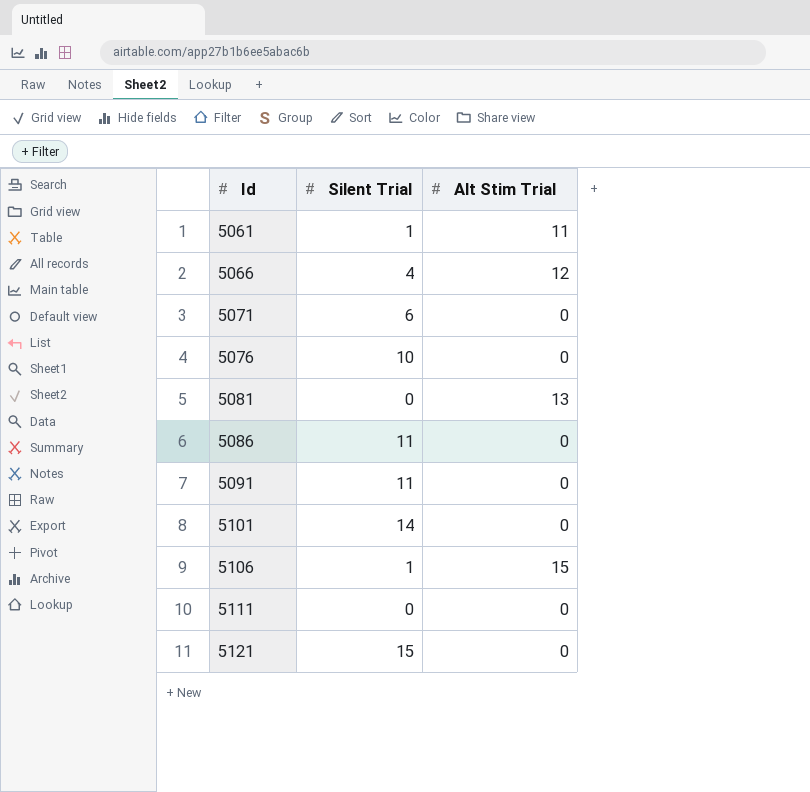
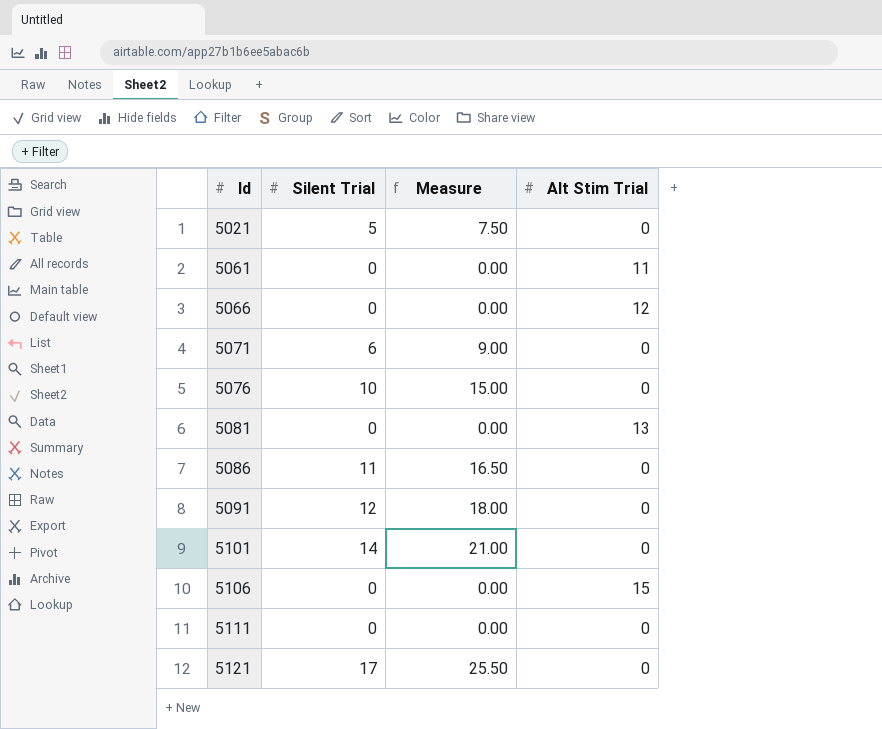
column Measure | formula: none -> [Silent Trial] * 1.5
row 5021: none -> 5 | 7.50 | 0
5061 | Silent Trial: 1 -> 0
5066 | Silent Trial: 4 -> 0
5091 | Silent Trial: 11 -> 12
5106 | Silent Trial: 1 -> 0
5121 | Silent Trial: 15 -> 17

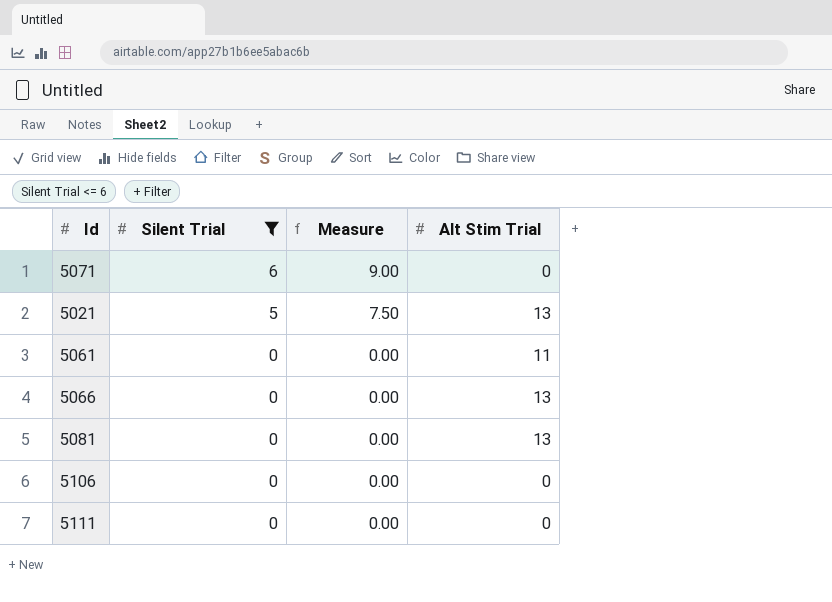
filter: none -> Silent Trial <= 6
row order: Id ascending -> Silent Trial descending
5021 | Alt Stim Trial: 0 -> 13
5066 | Alt Stim Trial: 12 -> 13
5106 | Alt Stim Trial: 15 -> 0

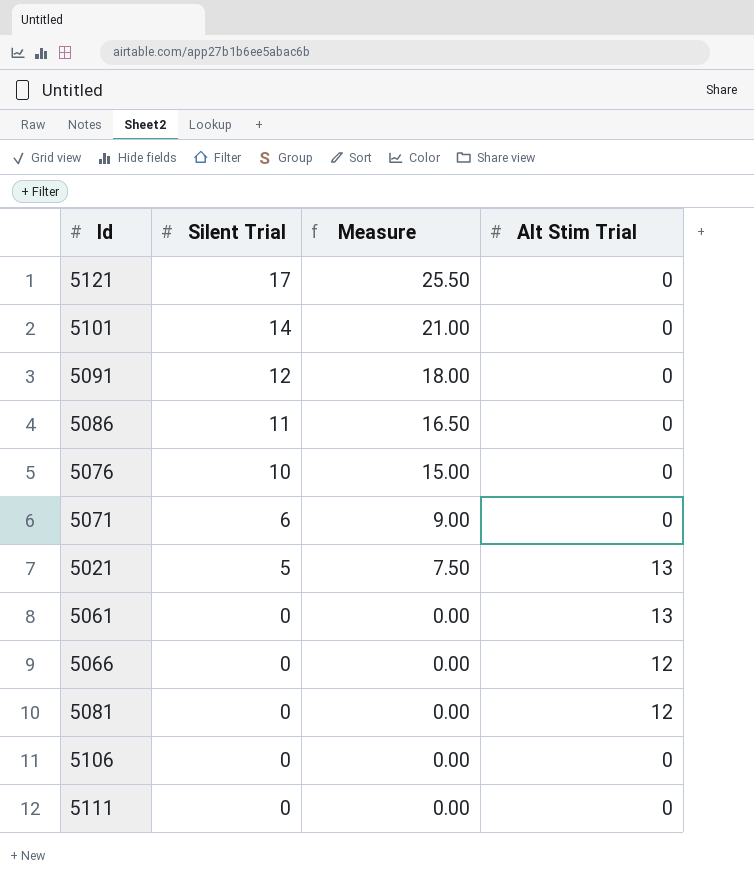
filter: Silent Trial <= 6 -> none
5061 | Alt Stim Trial: 11 -> 13
5066 | Alt Stim Trial: 13 -> 12
5081 | Alt Stim Trial: 13 -> 12

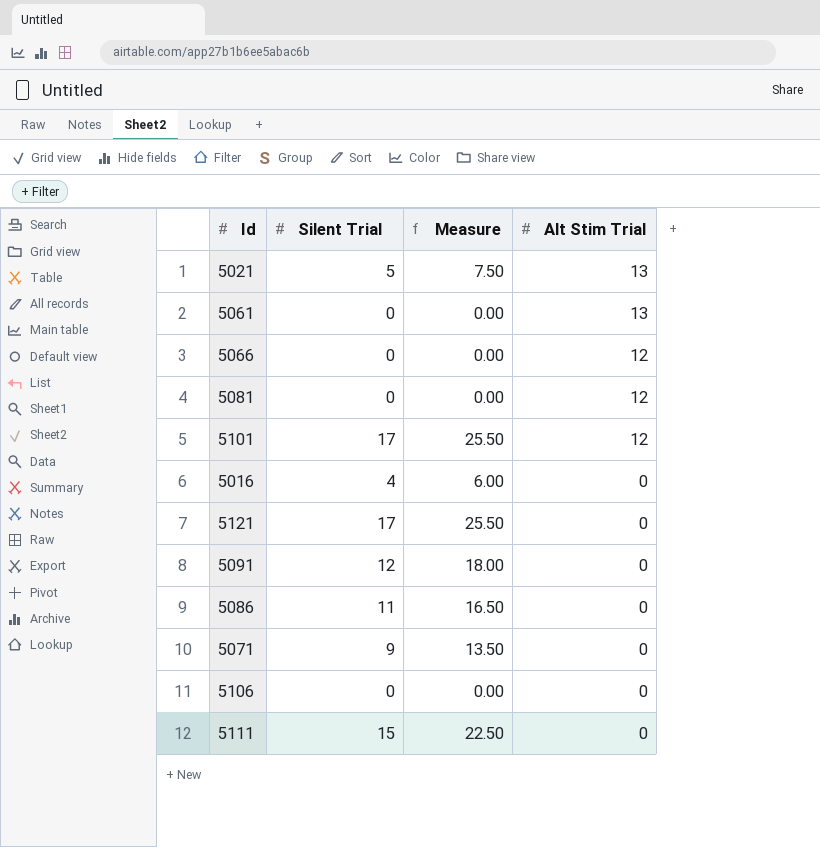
row order: Silent Trial descending -> Alt Stim Trial descending
row 5076: 10 | 15.00 | 0 -> none
5101 | Silent Trial: 14 -> 17
5101 | Measure: 21.00 -> 25.50
5101 | Alt Stim Trial: 0 -> 12
row 5016: none -> 4 | 6.00 | 0
5071 | Silent Trial: 6 -> 9
5071 | Measure: 9.00 -> 13.50
5111 | Silent Trial: 0 -> 15
5111 | Measure: 0.00 -> 22.50

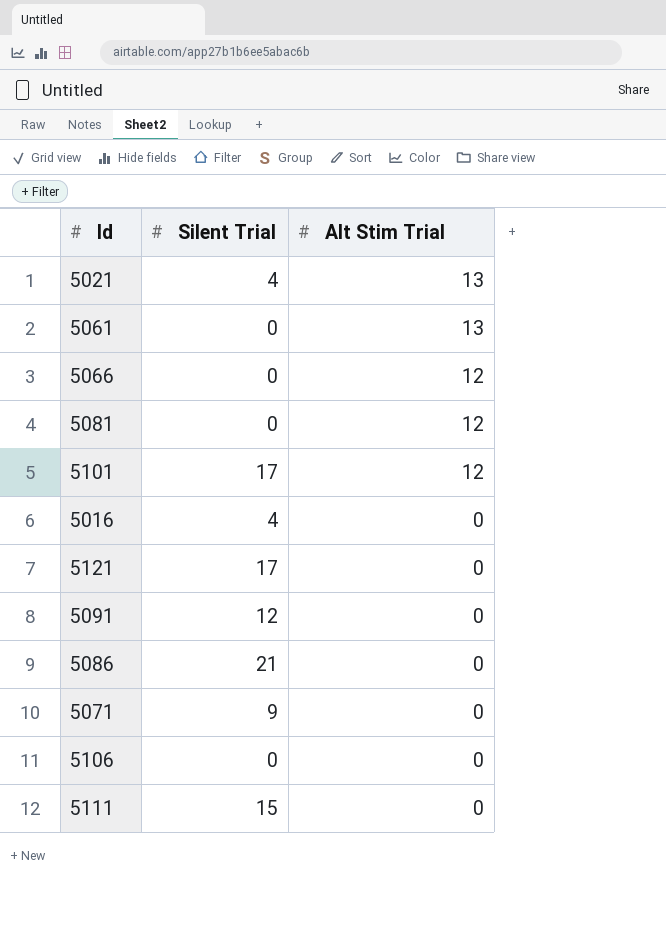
column Measure | formula: [Silent Trial] * 1.5 -> none
5021 | Silent Trial: 5 -> 4
5086 | Silent Trial: 11 -> 21

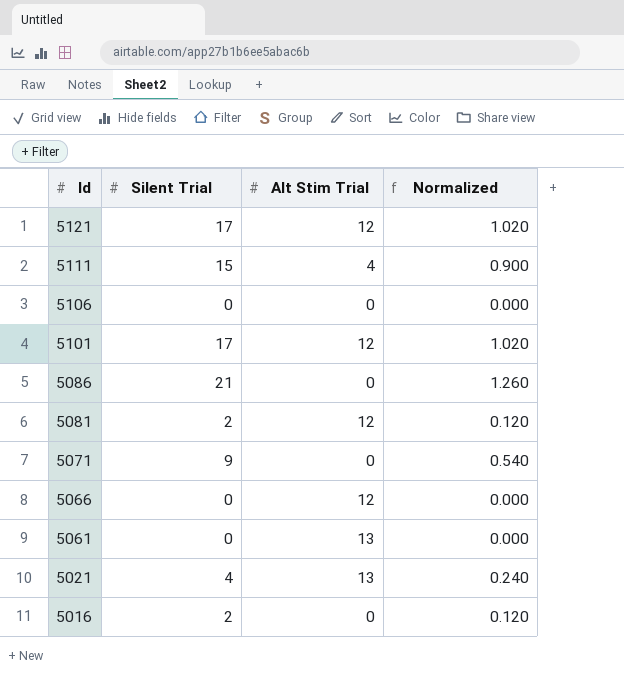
row order: Alt Stim Trial descending -> Id descending
column Normalized | formula: none -> [Silent Trial] * 0.06
row 5091: 12 | 0 -> none
5121 | Alt Stim Trial: 0 -> 12
5111 | Alt Stim Trial: 0 -> 4
5081 | Silent Trial: 0 -> 2
5016 | Silent Trial: 4 -> 2

